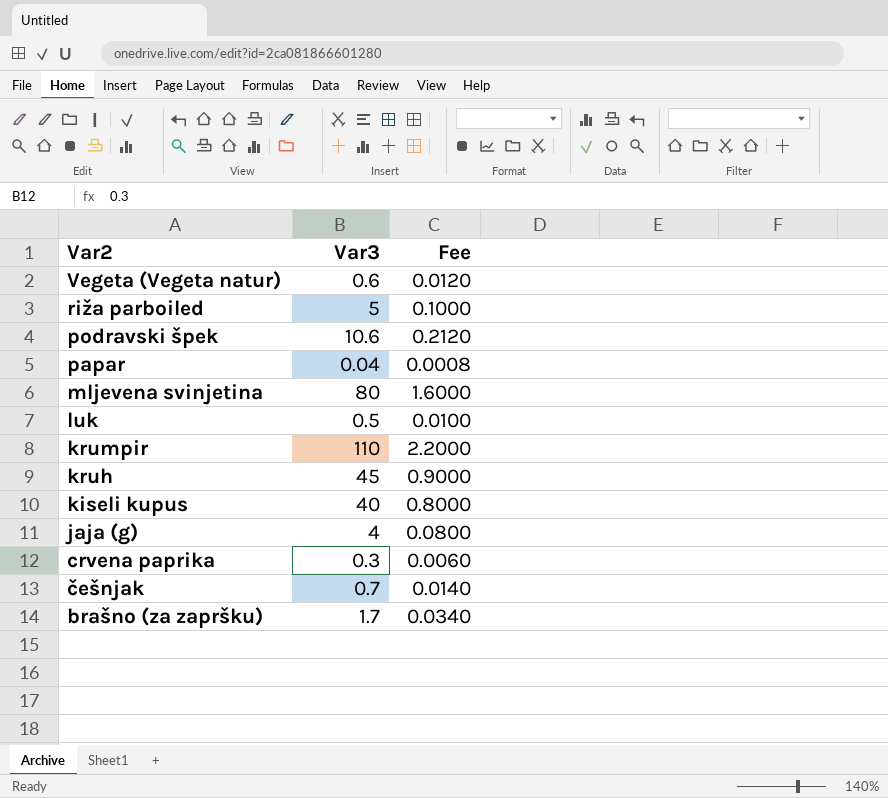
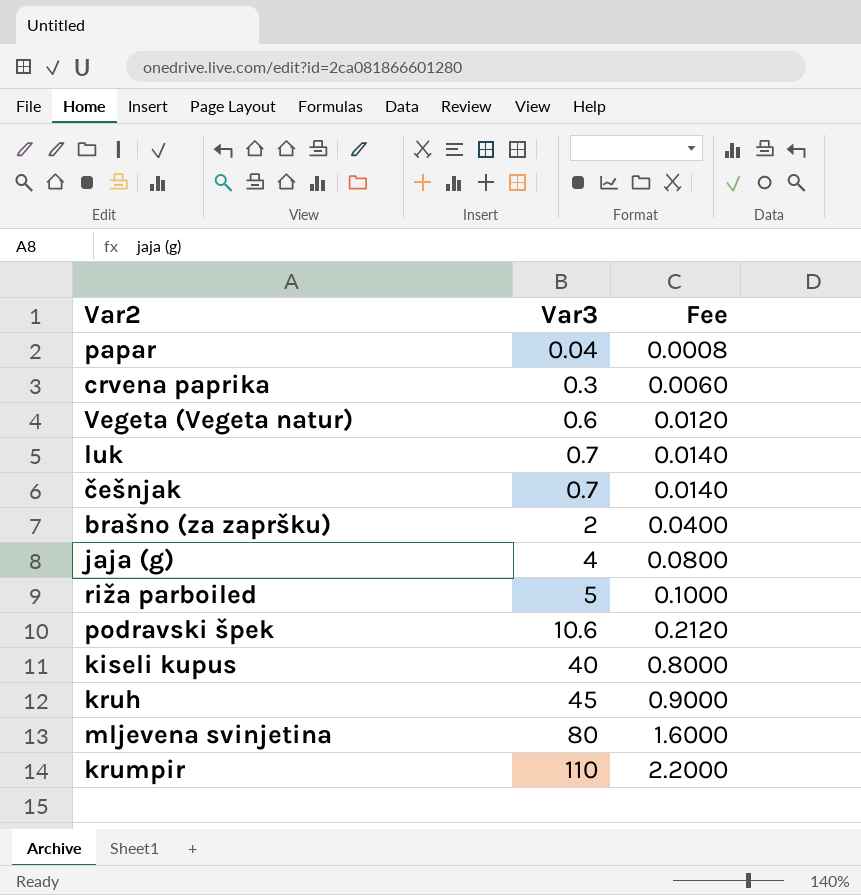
row order: Var2 descending -> Var3 ascending
luk | Var3: 0.5 -> 0.7
luk | Fee: 0.0100 -> 0.0140
brašno (za zapršku) | Var3: 1.7 -> 2
brašno (za zapršku) | Fee: 0.0340 -> 0.0400

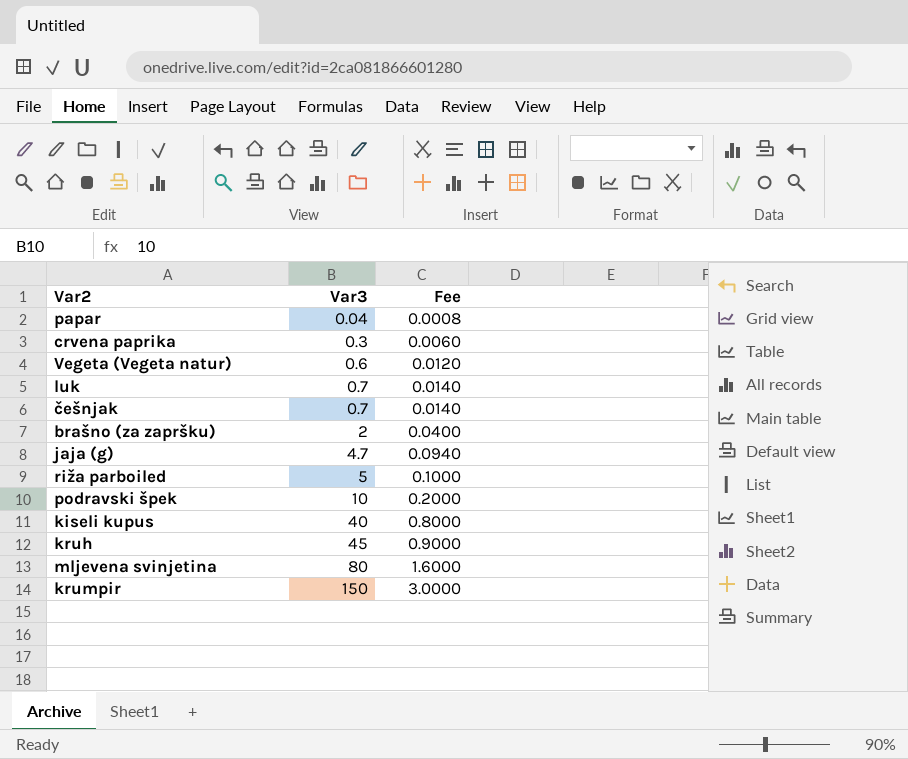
jaja (g) | Var3: 4 -> 4.7
jaja (g) | Fee: 0.0800 -> 0.0940
podravski špek | Var3: 10.6 -> 10
podravski špek | Fee: 0.2120 -> 0.2000
krumpir | Var3: 110 -> 150
krumpir | Fee: 2.2000 -> 3.0000

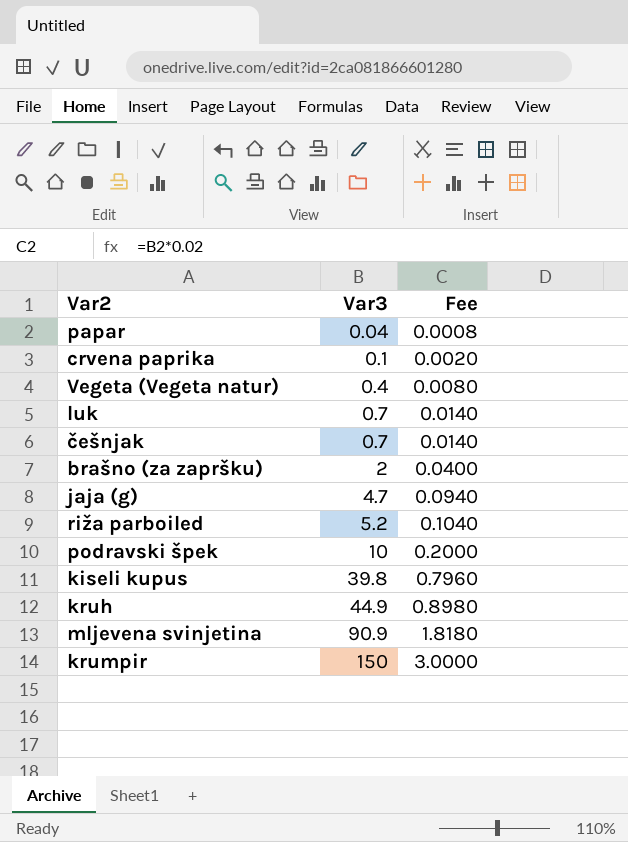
crvena paprika | Var3: 0.3 -> 0.1
crvena paprika | Fee: 0.0060 -> 0.0020
Vegeta (Vegeta natur) | Var3: 0.6 -> 0.4
Vegeta (Vegeta natur) | Fee: 0.0120 -> 0.0080
riža parboiled | Var3: 5 -> 5.2
riža parboiled | Fee: 0.1000 -> 0.1040
kiseli kupus | Var3: 40 -> 39.8
kiseli kupus | Fee: 0.8000 -> 0.7960
kruh | Var3: 45 -> 44.9
kruh | Fee: 0.9000 -> 0.8980
mljevena svinjetina | Var3: 80 -> 90.9
mljevena svinjetina | Fee: 1.6000 -> 1.8180

